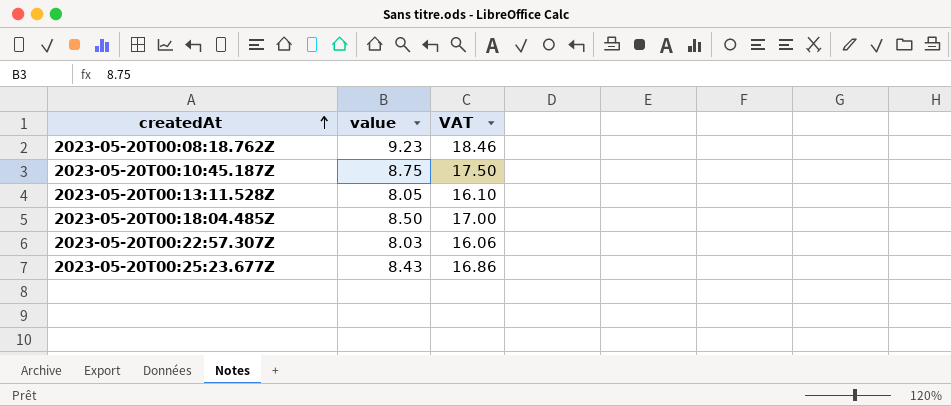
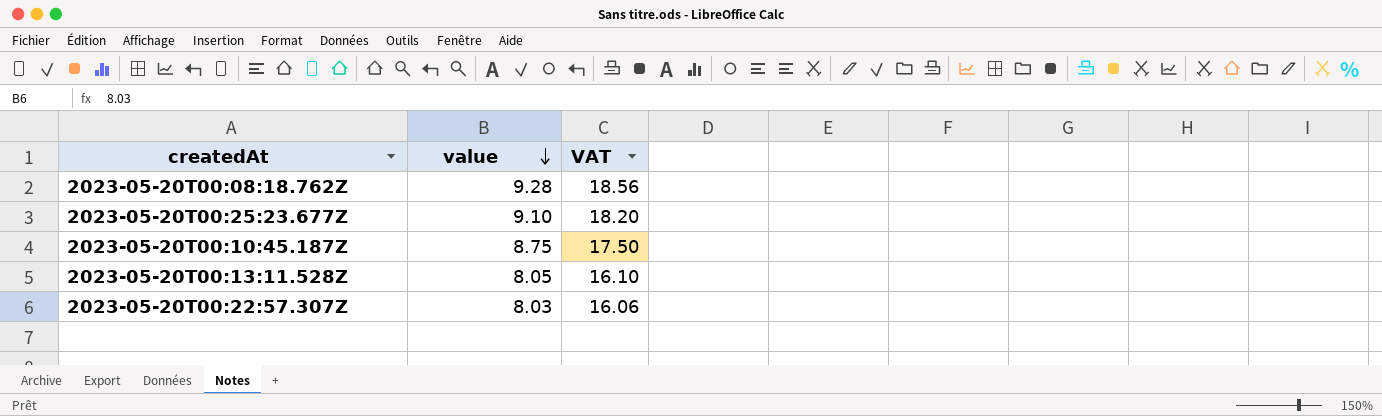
row order: createdAt ascending -> value descending
row 2023-05-20T00:18:04.485Z: 8.50 | 17.00 -> none
2023-05-20T00:08:18.762Z | value: 9.23 -> 9.28
2023-05-20T00:08:18.762Z | VAT: 18.46 -> 18.56
2023-05-20T00:25:23.677Z | value: 8.43 -> 9.10
2023-05-20T00:25:23.677Z | VAT: 16.86 -> 18.20

